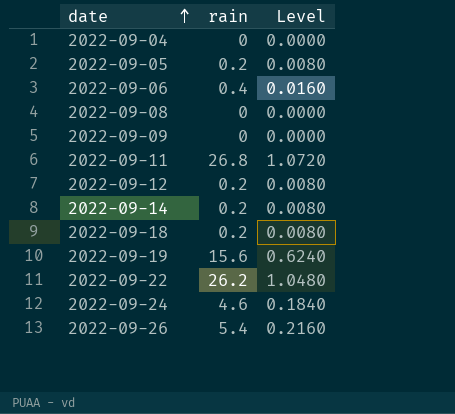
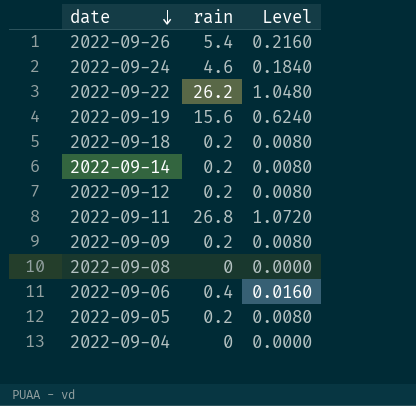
row order: date ascending -> date descending
2022-09-09 | rain: 0 -> 0.2
2022-09-09 | Level: 0.0000 -> 0.0080

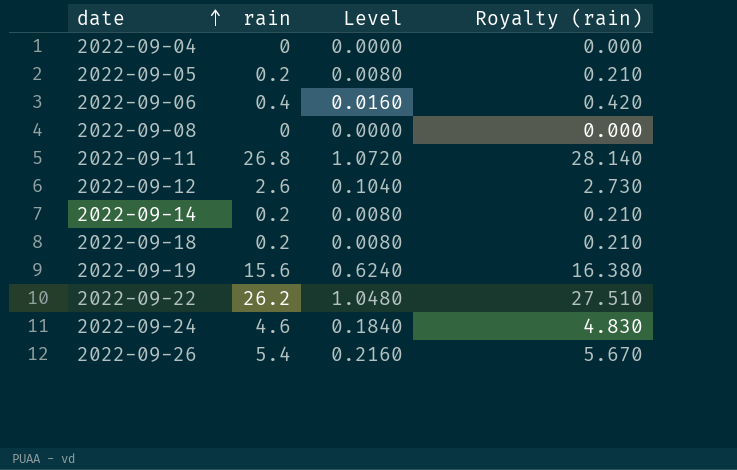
row order: date descending -> date ascending
column Royalty (rain) | formula: none -> [rain] * 1.05
row 2022-09-09: 0.2 | 0.0080 -> none
2022-09-12 | rain: 0.2 -> 2.6
2022-09-12 | Level: 0.0080 -> 0.1040

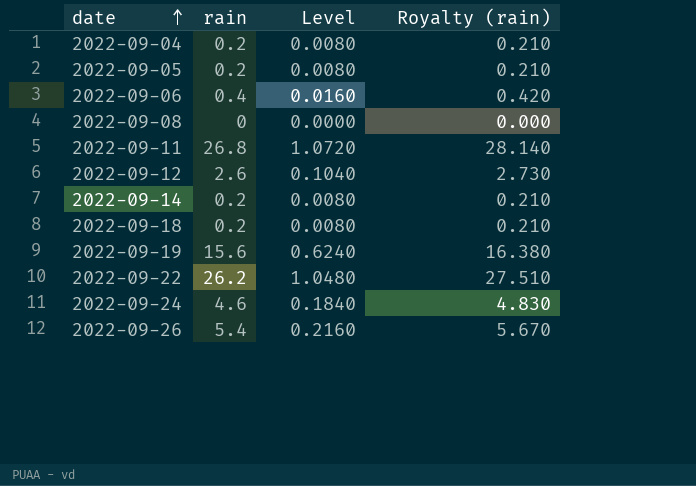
2022-09-04 | rain: 0 -> 0.2
2022-09-04 | Level: 0.0000 -> 0.0080
2022-09-04 | Royalty (rain): 0.000 -> 0.210

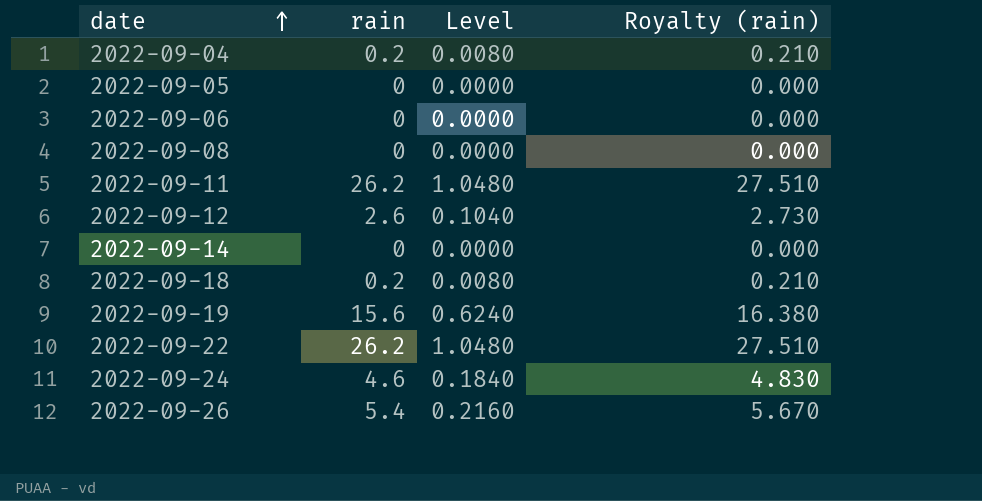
2022-09-05 | rain: 0.2 -> 0
2022-09-05 | Level: 0.0080 -> 0.0000
2022-09-05 | Royalty (rain): 0.210 -> 0.000
2022-09-06 | rain: 0.4 -> 0
2022-09-06 | Level: 0.0160 -> 0.0000
2022-09-06 | Royalty (rain): 0.420 -> 0.000
2022-09-11 | rain: 26.8 -> 26.2
2022-09-11 | Level: 1.0720 -> 1.0480
2022-09-11 | Royalty (rain): 28.140 -> 27.510
2022-09-14 | rain: 0.2 -> 0
2022-09-14 | Level: 0.0080 -> 0.0000
2022-09-14 | Royalty (rain): 0.210 -> 0.000

